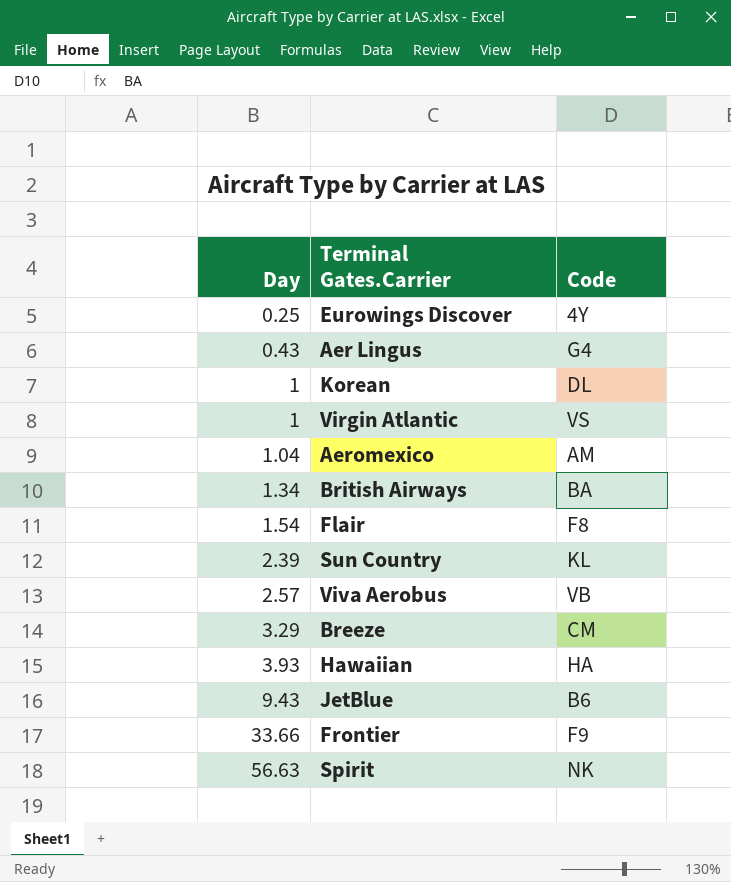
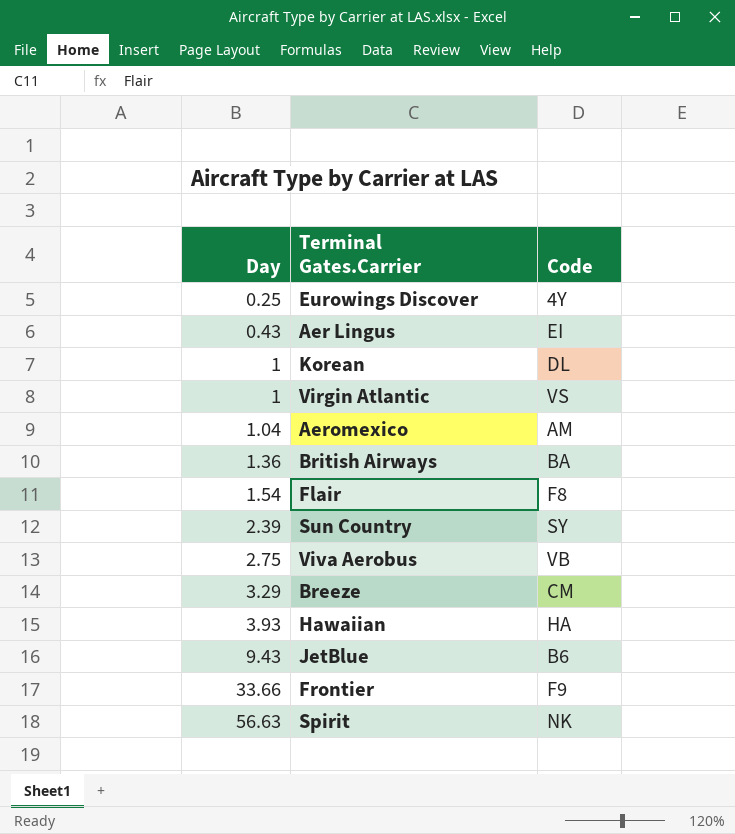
Aer Lingus | Code: G4 -> EI
British Airways | Day: 1.34 -> 1.36
Sun Country | Code: KL -> SY
Viva Aerobus | Day: 2.57 -> 2.75

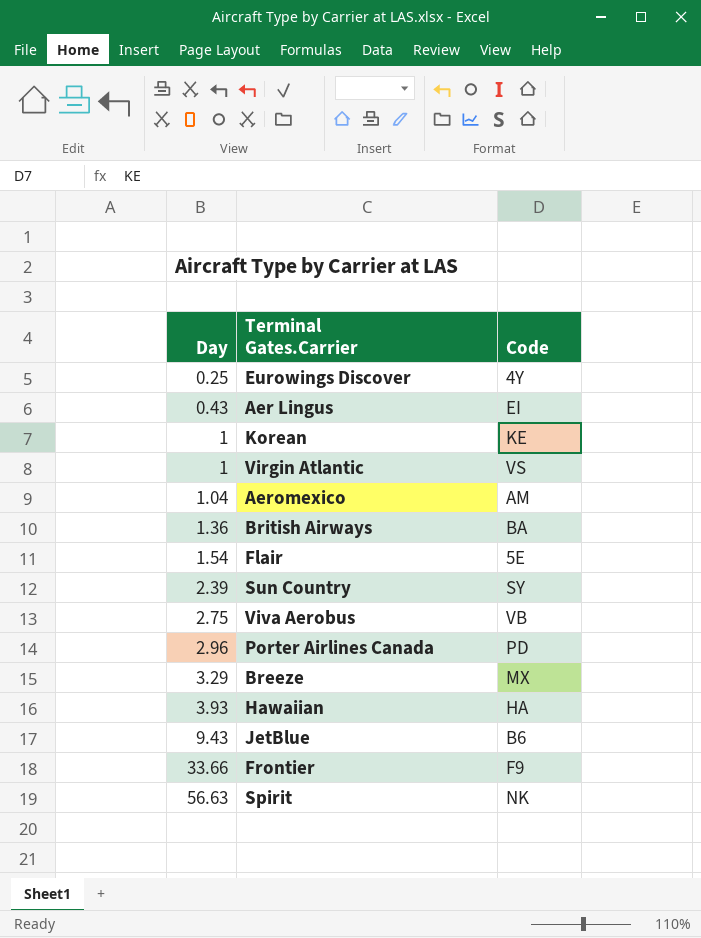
Korean | Code: DL -> KE
Flair | Code: F8 -> 5E
row Porter Airlines Canada: none -> 2.96 | PD
Breeze | Code: CM -> MX

